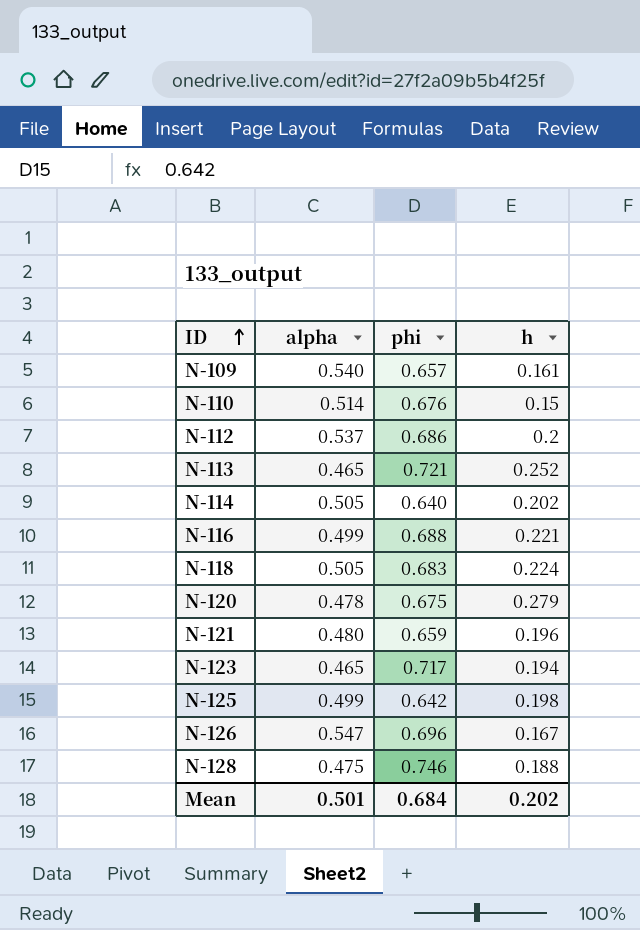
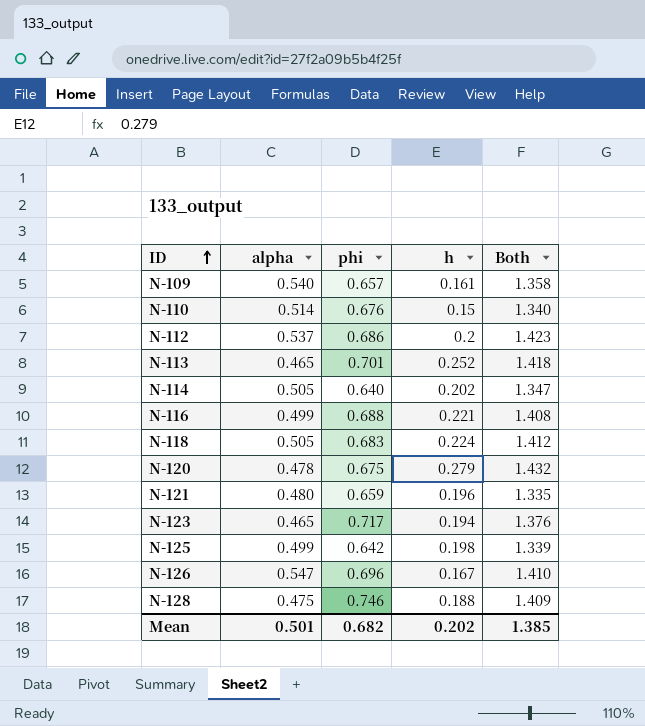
column Both | formula: none -> [alpha] + [phi] + [h]
N-113 | phi: 0.721 -> 0.701
Mean | phi: 0.684 -> 0.682

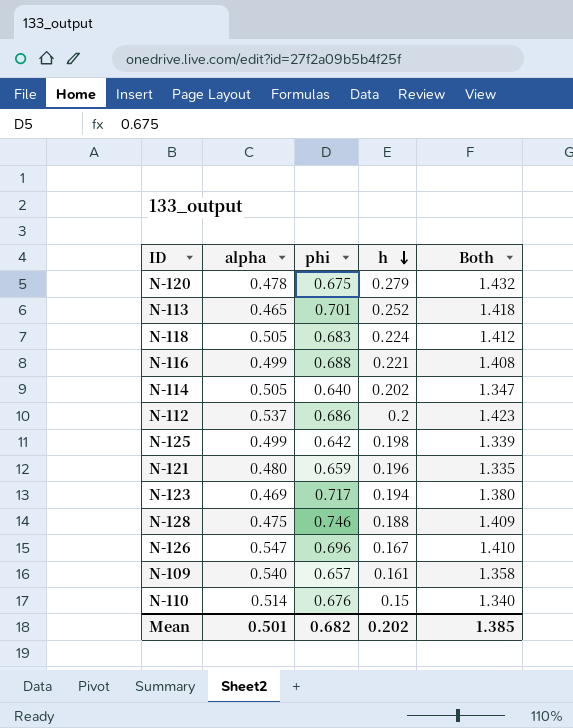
row order: ID ascending -> h descending
N-123 | alpha: 0.465 -> 0.469
N-123 | Both: 1.376 -> 1.380

